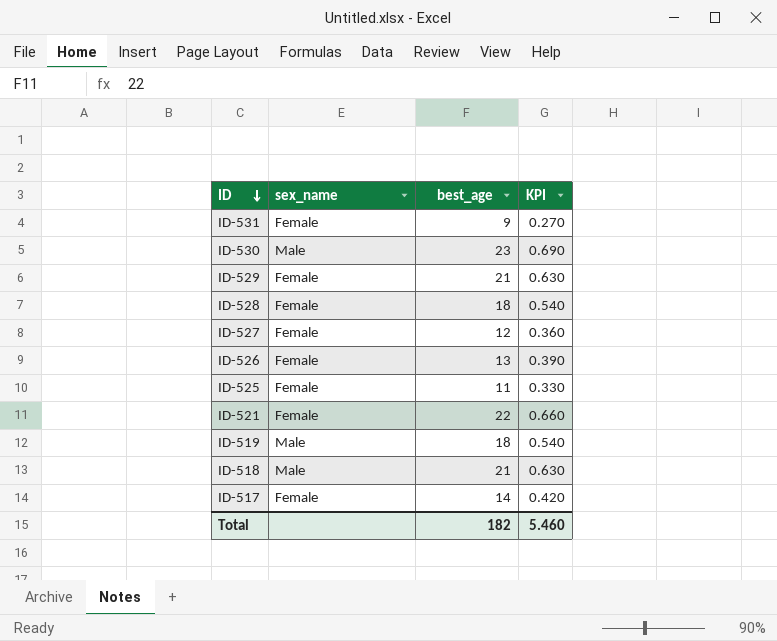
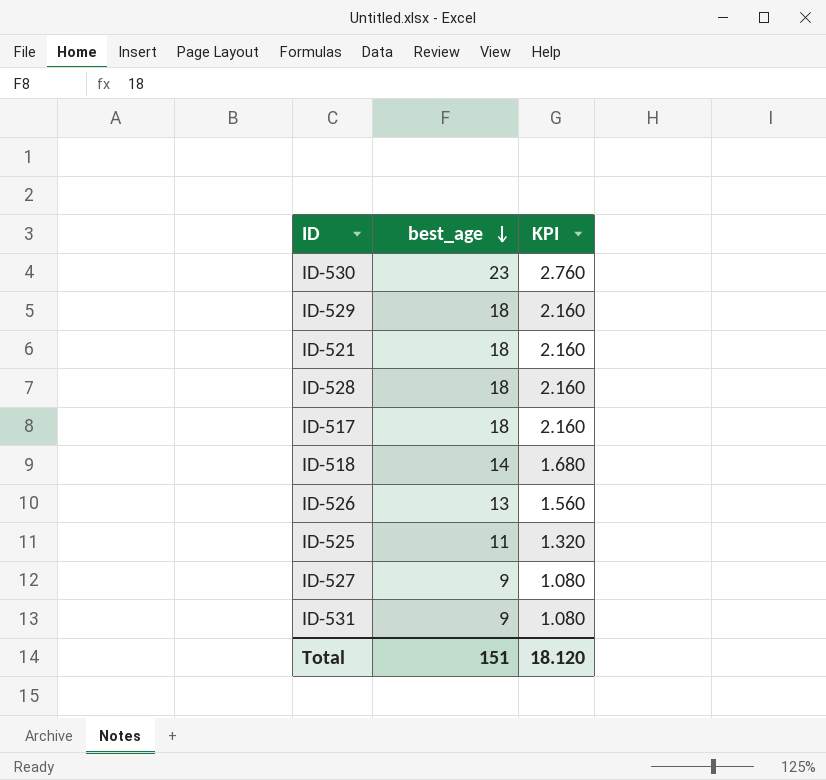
row order: ID descending -> best_age descending
column sex_name | position: 2 -> none
column KPI | formula: [best_age] * 0.03 -> [best_age] * 0.12
row ID-519: Male | 18 | 0.540 -> none
ID-529 | best_age: 21 -> 18
ID-521 | best_age: 22 -> 18
ID-517 | best_age: 14 -> 18
ID-518 | best_age: 21 -> 14
ID-527 | best_age: 12 -> 9
Total | best_age: 182 -> 151
Total | KPI: 5.460 -> 18.120

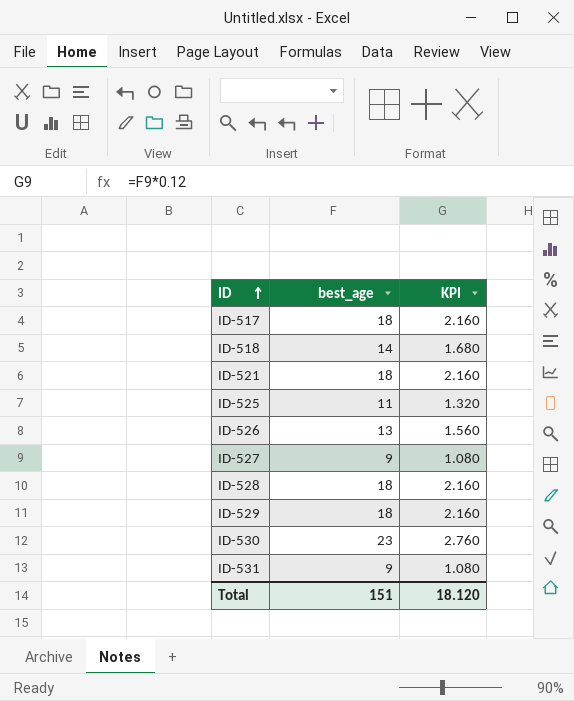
row order: best_age descending -> ID ascending

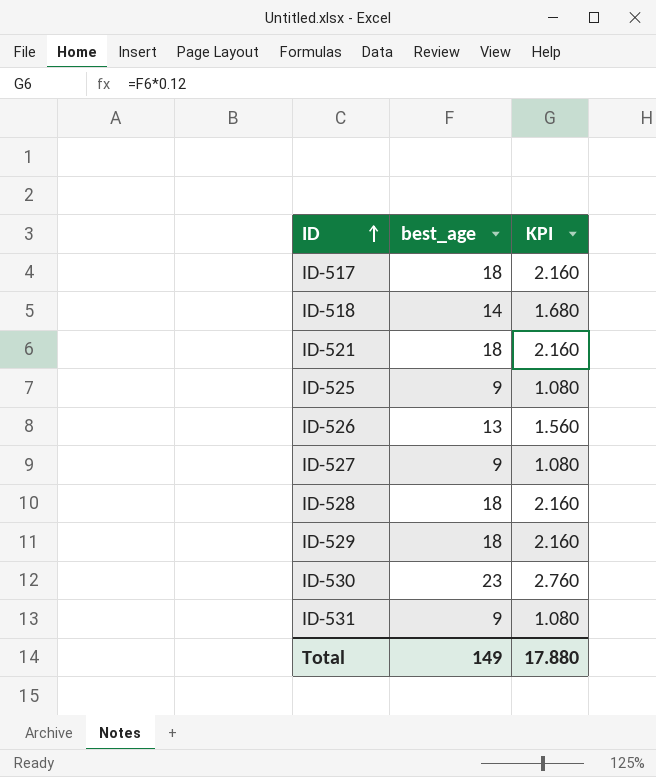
ID-525 | best_age: 11 -> 9
ID-525 | KPI: 1.320 -> 1.080
Total | best_age: 151 -> 149
Total | KPI: 18.120 -> 17.880

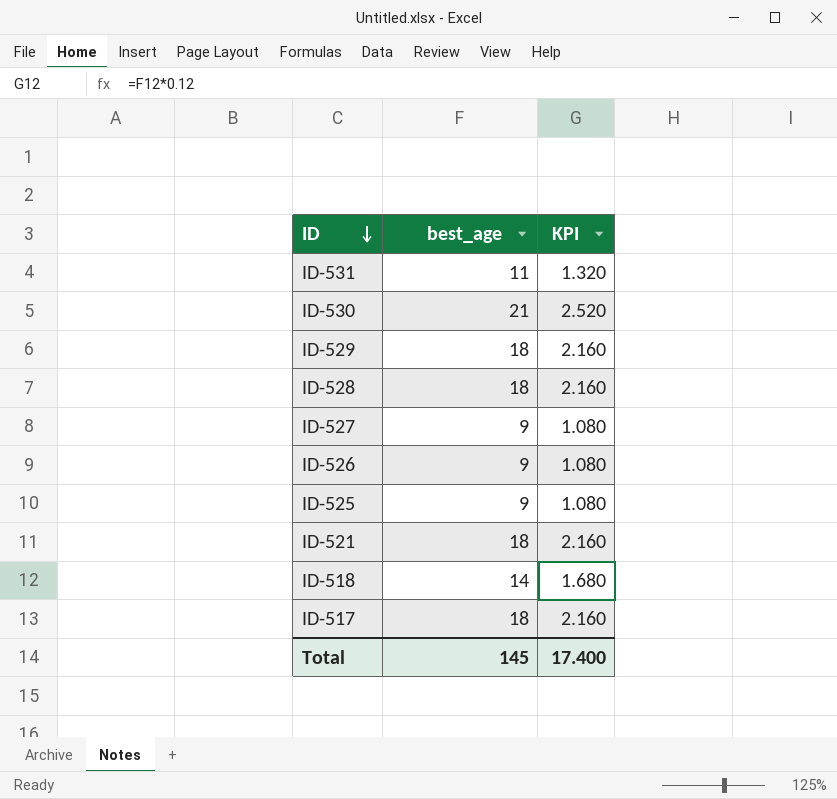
row order: ID ascending -> ID descending
ID-531 | best_age: 9 -> 11
ID-531 | KPI: 1.080 -> 1.320
ID-530 | best_age: 23 -> 21
ID-530 | KPI: 2.760 -> 2.520
ID-526 | best_age: 13 -> 9
ID-526 | KPI: 1.560 -> 1.080
Total | best_age: 149 -> 145
Total | KPI: 17.880 -> 17.400

